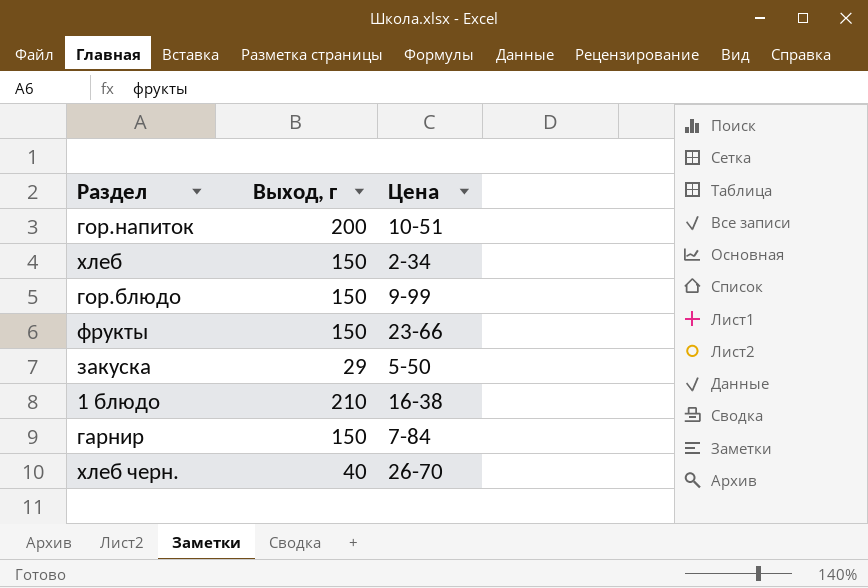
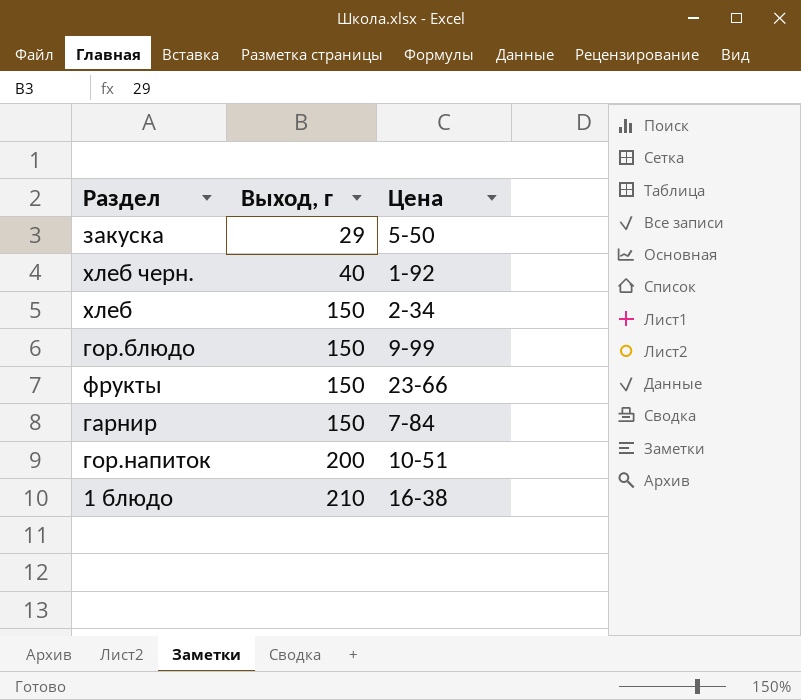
row order: none -> Выход, г ascending
хлеб черн. | Цена: 26-70 -> 1-92

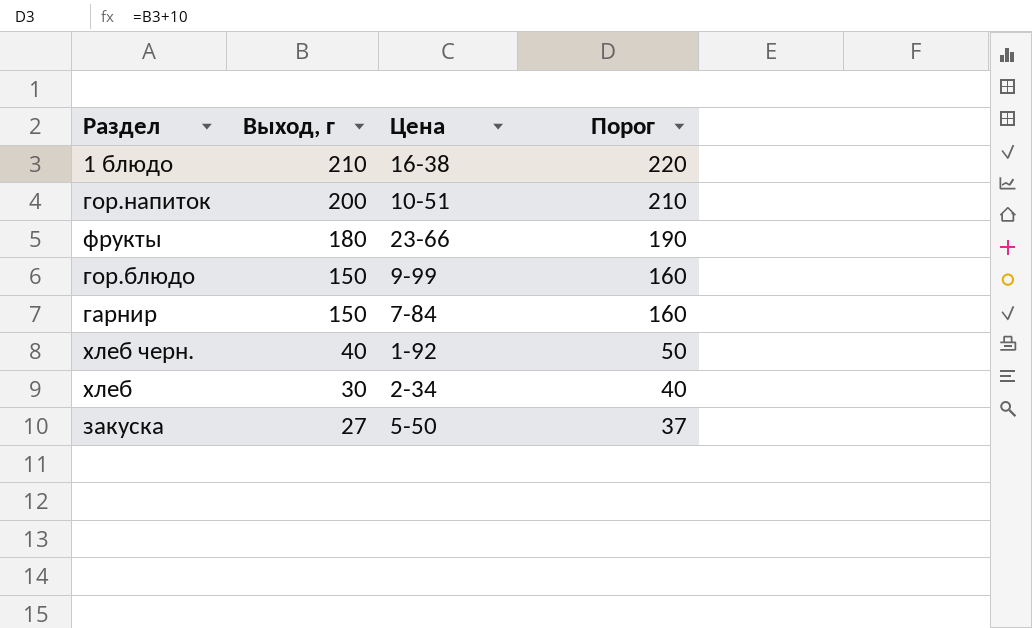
row order: Выход, г ascending -> Выход, г descending
column Порог | formula: none -> [Выход, г] + 10
фрукты | Выход, г: 150 -> 180
хлеб | Выход, г: 150 -> 30
закуска | Выход, г: 29 -> 27

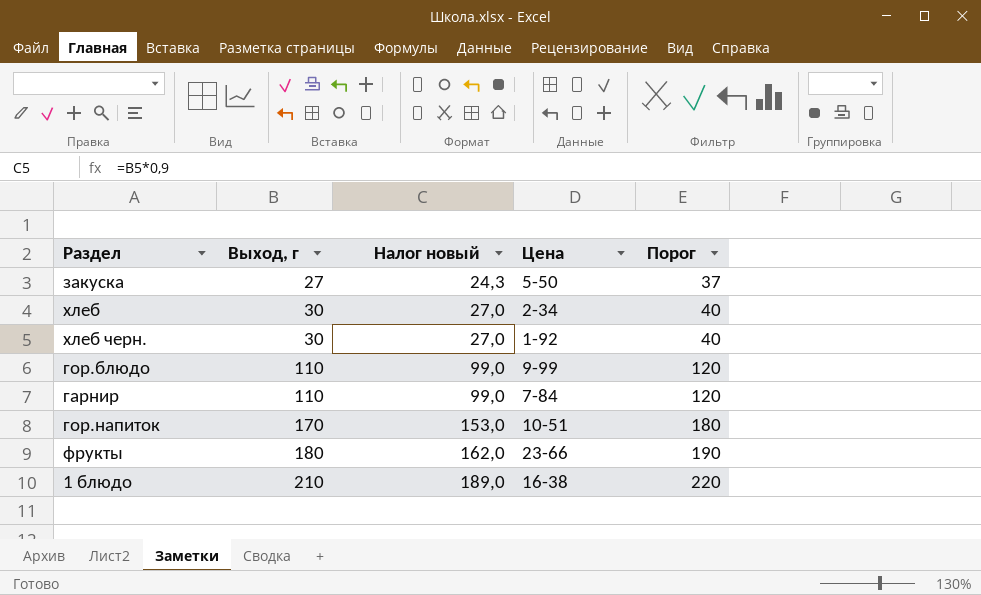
row order: Выход, г descending -> Выход, г ascending
column Налог новый | formula: none -> [Выход, г] * 0,9
хлеб черн. | Выход, г: 40 -> 30
хлеб черн. | Порог: 50 -> 40
гор.блюдо | Выход, г: 150 -> 110
гор.блюдо | Порог: 160 -> 120
гарнир | Выход, г: 150 -> 110
гарнир | Порог: 160 -> 120
гор.напиток | Выход, г: 200 -> 170
гор.напиток | Порог: 210 -> 180

